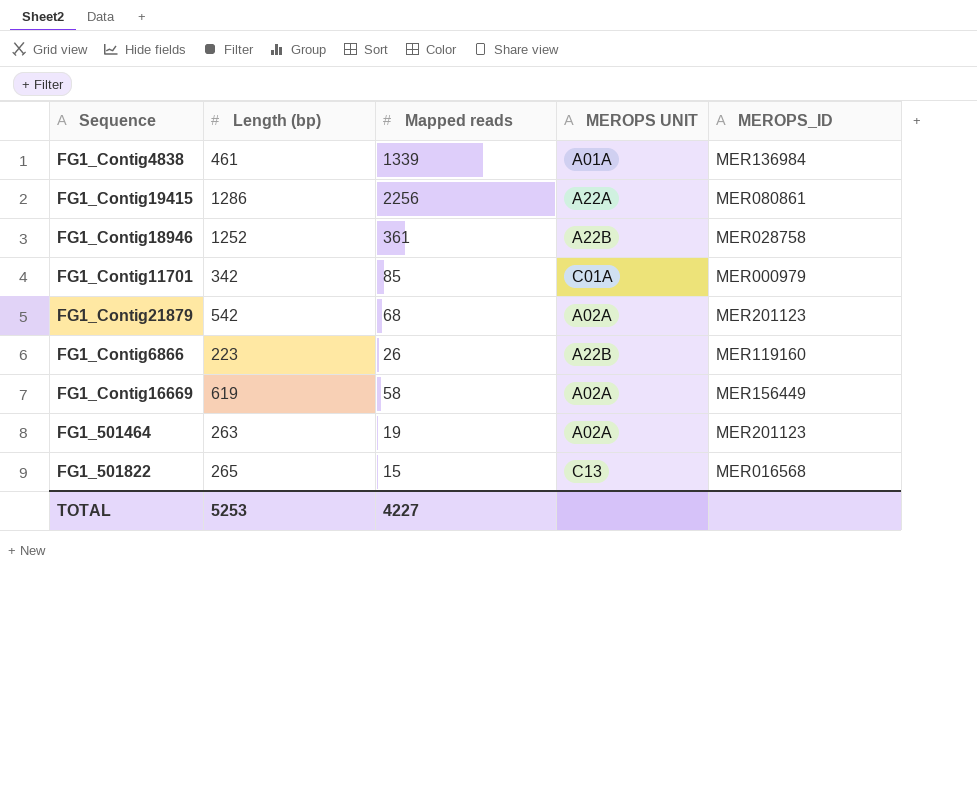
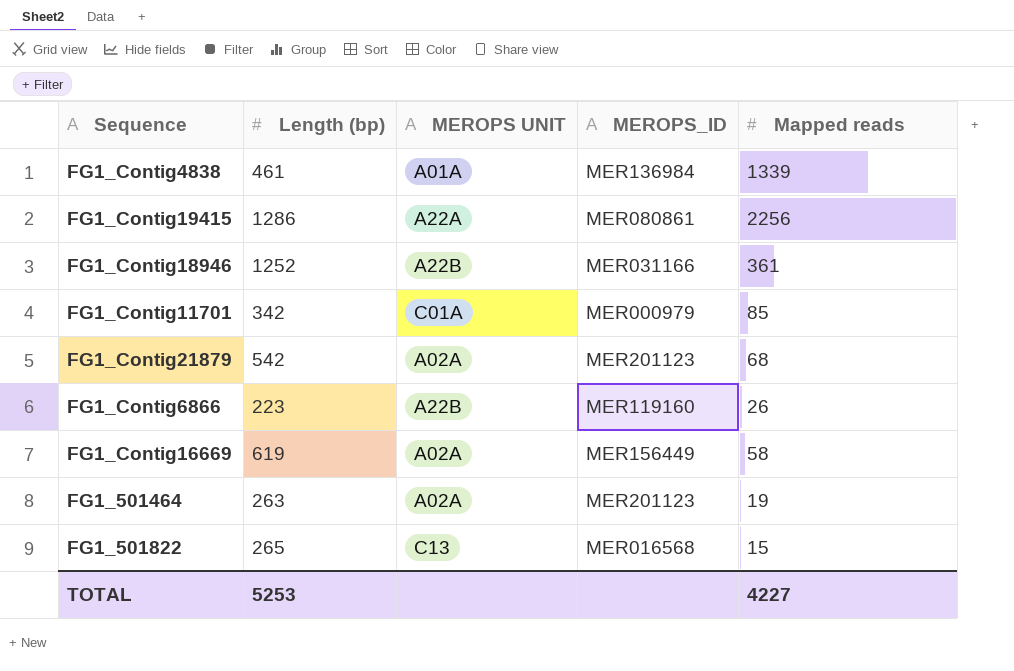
column Mapped reads | position: 3 -> 5
FG1_Contig18946 | MEROPS_ID: MER028758 -> MER031166

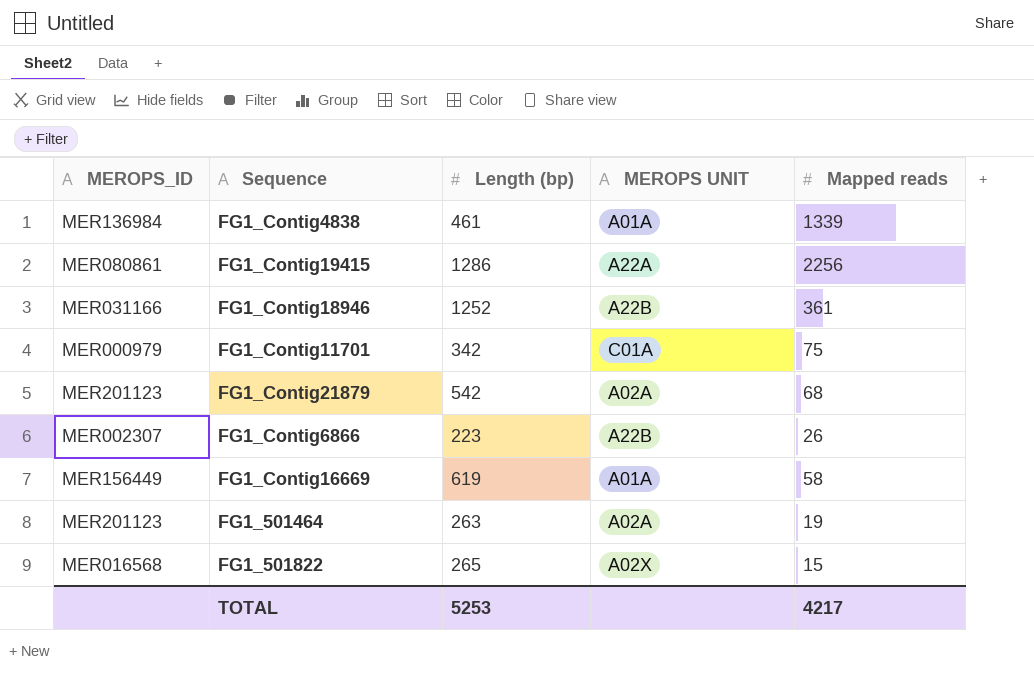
column MEROPS_ID | position: 4 -> 1
FG1_Contig11701 | Mapped reads: 85 -> 75
FG1_Contig6866 | MEROPS_ID: MER119160 -> MER002307
FG1_Contig16669 | MEROPS UNIT: A02A -> A01A
FG1_501822 | MEROPS UNIT: C13 -> A02X
TOTAL | Mapped reads: 4227 -> 4217

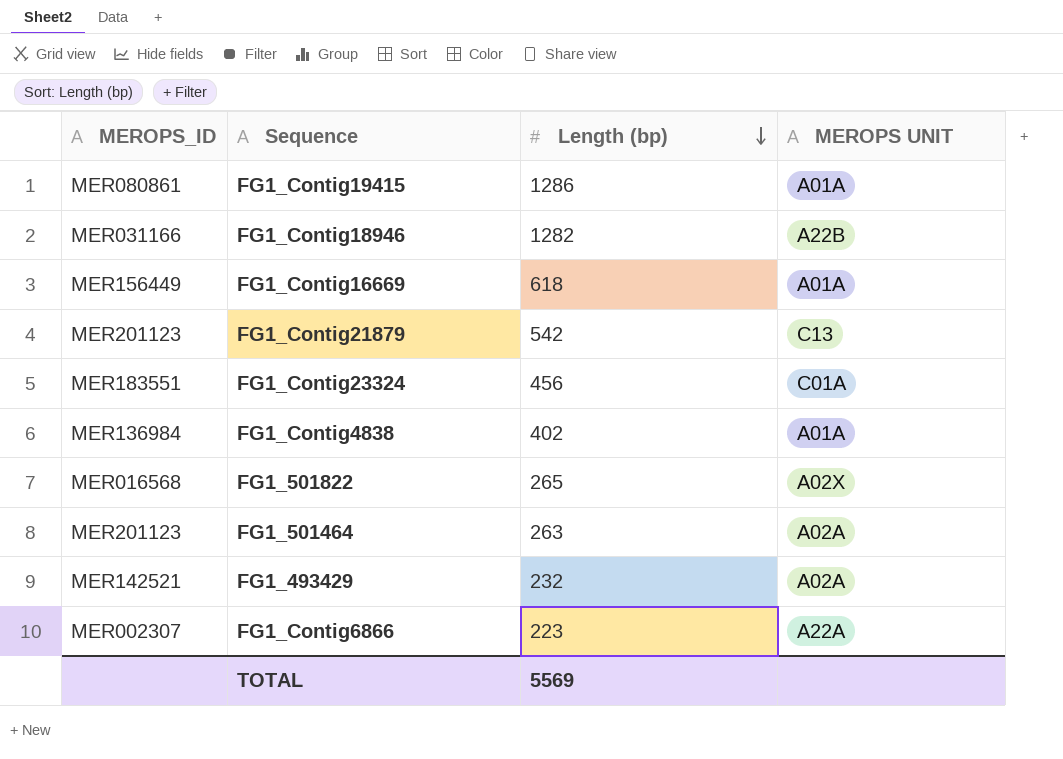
row order: none -> Length (bp) descending
column Mapped reads | position: 5 -> none
row FG1_Contig11701: MER000979 | 342 | C01A | 75 -> none
FG1_Contig19415 | MEROPS UNIT: A22A -> A01A
FG1_Contig18946 | Length (bp): 1252 -> 1282
FG1_Contig16669 | Length (bp): 619 -> 618
FG1_Contig21879 | MEROPS UNIT: A02A -> C13
row FG1_Contig23324: none -> MER183551 | 456 | C01A
FG1_Contig4838 | Length (bp): 461 -> 402
row FG1_493429: none -> MER142521 | 232 | A02A
FG1_Contig6866 | MEROPS UNIT: A22B -> A22A
TOTAL | Length (bp): 5253 -> 5569

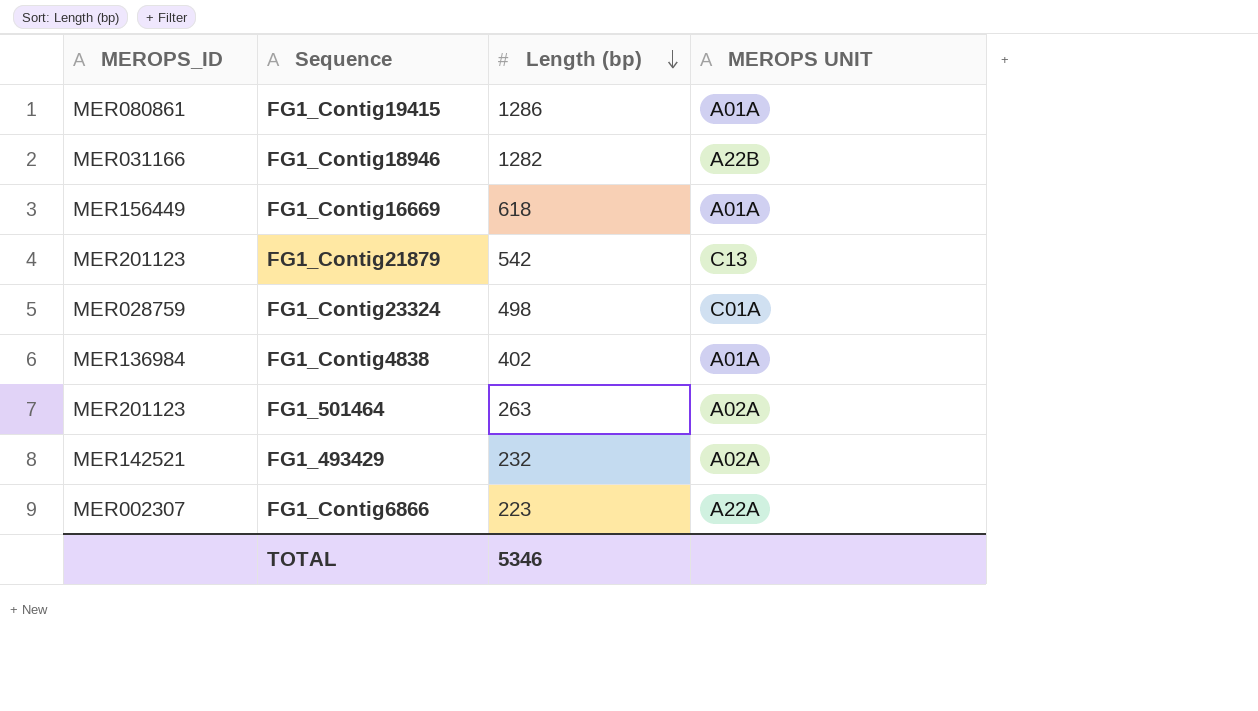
row FG1_501822: MER016568 | 265 | A02X -> none
FG1_Contig23324 | MEROPS_ID: MER183551 -> MER028759
FG1_Contig23324 | Length (bp): 456 -> 498
TOTAL | Length (bp): 5569 -> 5346

